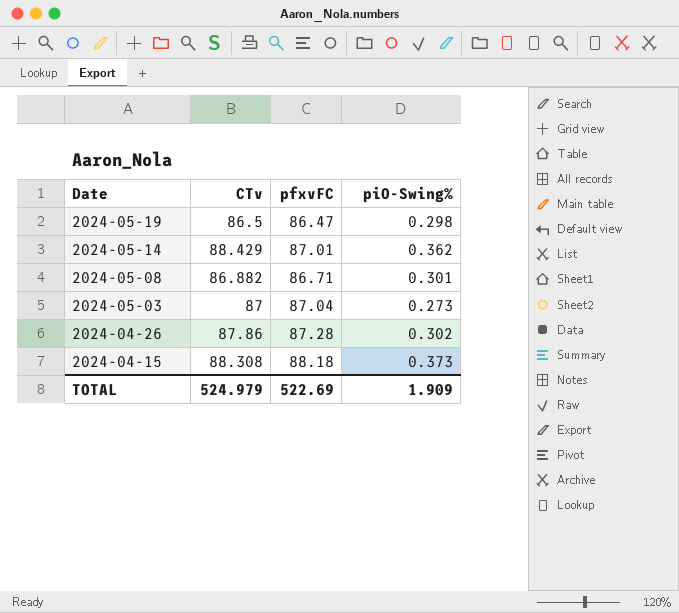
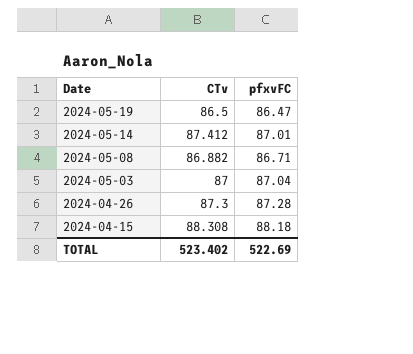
column piO-Swing% | position: 4 -> none
2024-05-14 | CTv: 88.429 -> 87.412
2024-04-26 | CTv: 87.86 -> 87.3
TOTAL | CTv: 524.979 -> 523.402

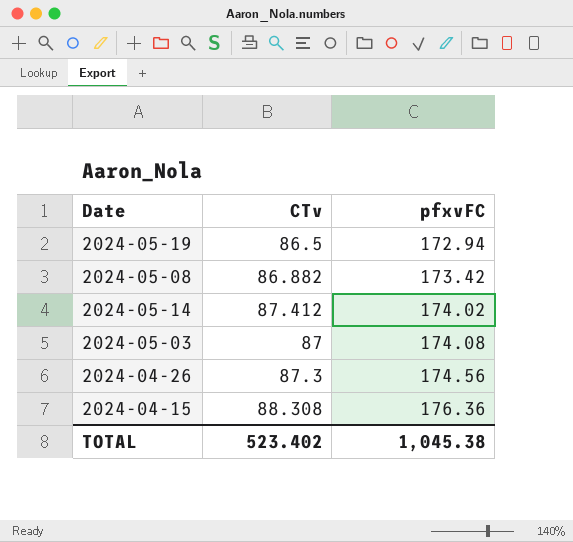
row order: Date descending -> pfxvFC ascending
2024-05-19 | pfxvFC: 86.47 -> 172.94
2024-05-08 | pfxvFC: 86.71 -> 173.42
2024-05-14 | pfxvFC: 87.01 -> 174.02
2024-05-03 | pfxvFC: 87.04 -> 174.08
2024-04-26 | pfxvFC: 87.28 -> 174.56
2024-04-15 | pfxvFC: 88.18 -> 176.36
TOTAL | pfxvFC: 522.69 -> 1,045.38

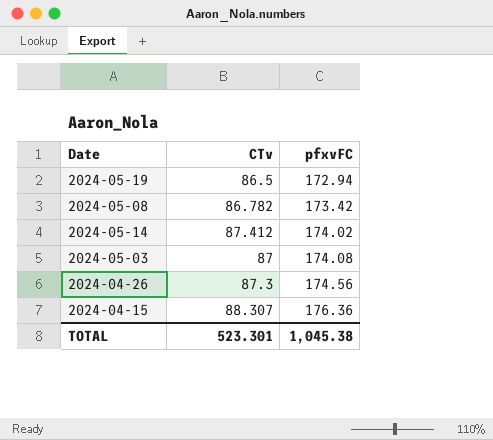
2024-05-08 | CTv: 86.882 -> 86.782
2024-04-15 | CTv: 88.308 -> 88.307
TOTAL | CTv: 523.402 -> 523.301

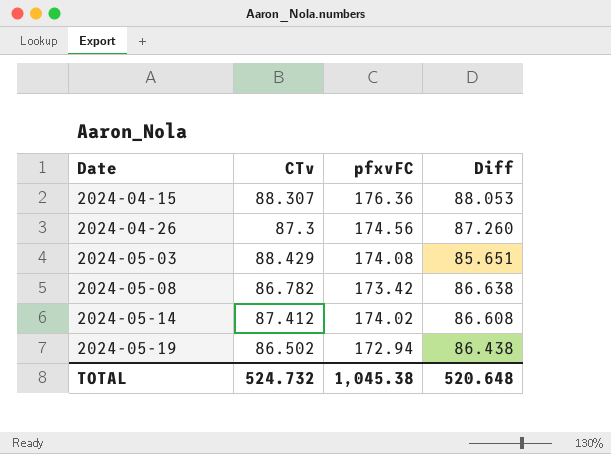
row order: pfxvFC ascending -> Date ascending
column Diff | formula: none -> [pfxvFC] - [CTv]
2024-05-03 | CTv: 87 -> 88.429
2024-05-19 | CTv: 86.5 -> 86.502
TOTAL | CTv: 523.301 -> 524.732

